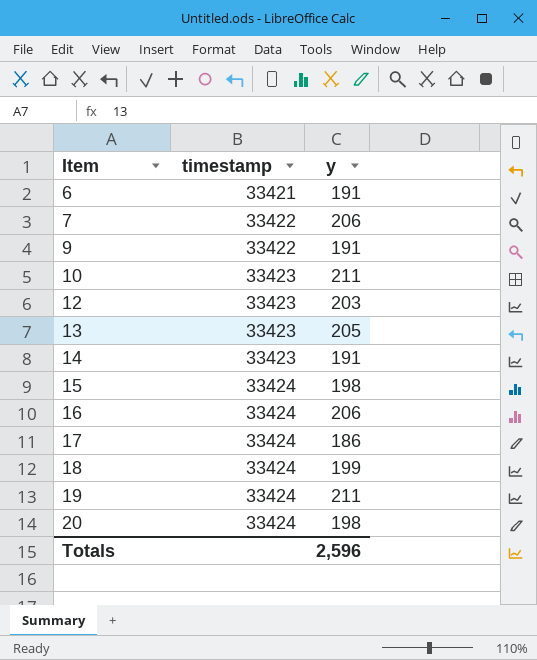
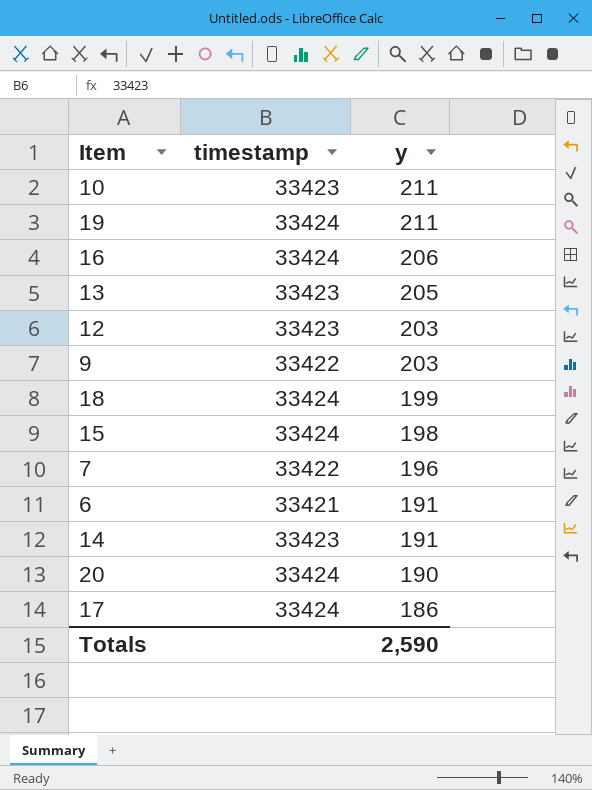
row order: Item ascending -> y descending
9 | y: 191 -> 203
7 | y: 206 -> 196
20 | y: 198 -> 190
Totals | y: 2,596 -> 2,590

